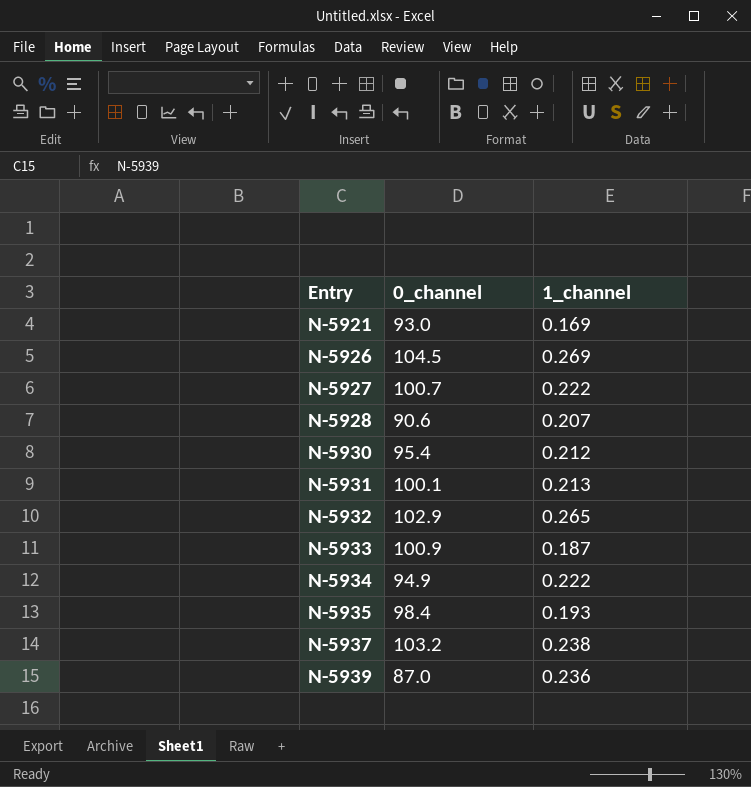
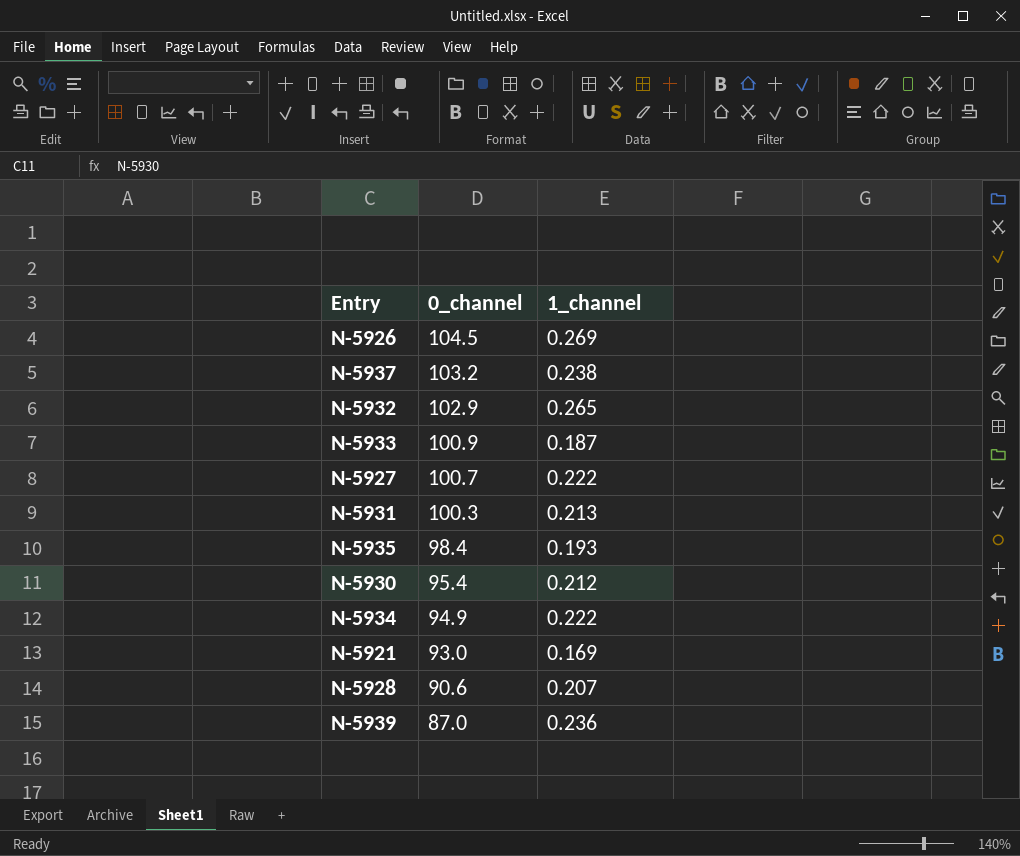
row order: Entry ascending -> 0_channel descending
N-5931 | 0_channel: 100.1 -> 100.3

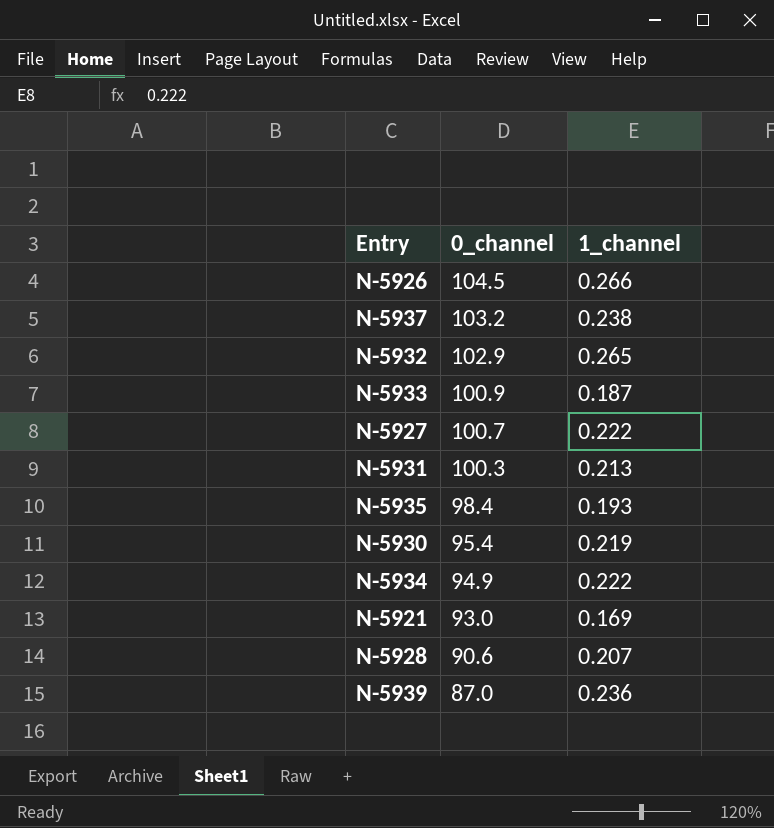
N-5926 | 1_channel: 0.269 -> 0.266
N-5930 | 1_channel: 0.212 -> 0.219

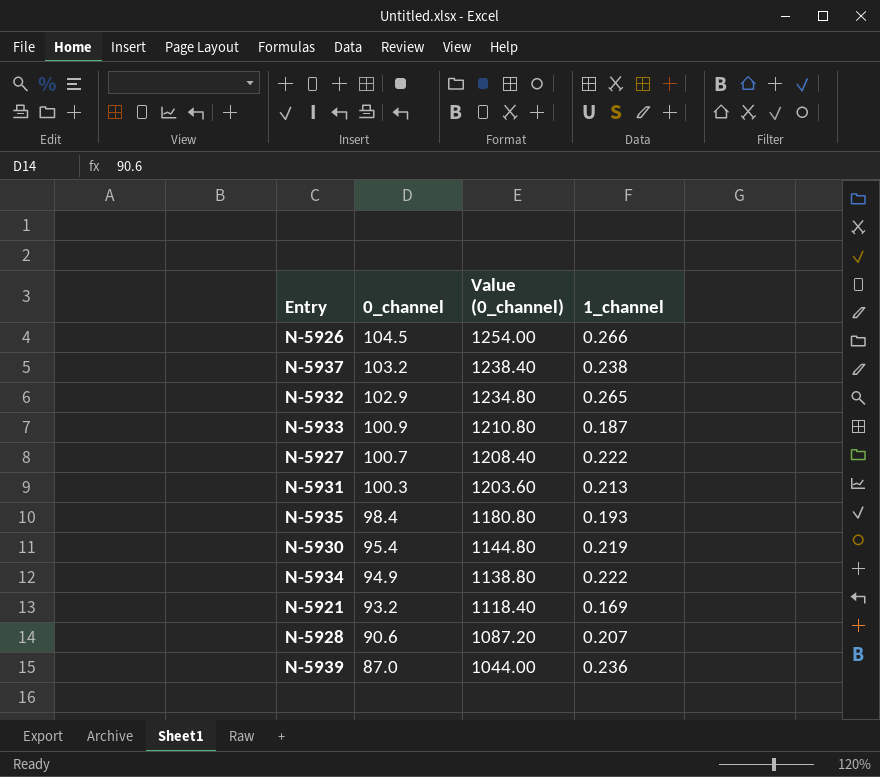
column Value (0_channel) | formula: none -> [0_channel] * 12
N-5921 | 0_channel: 93.0 -> 93.2

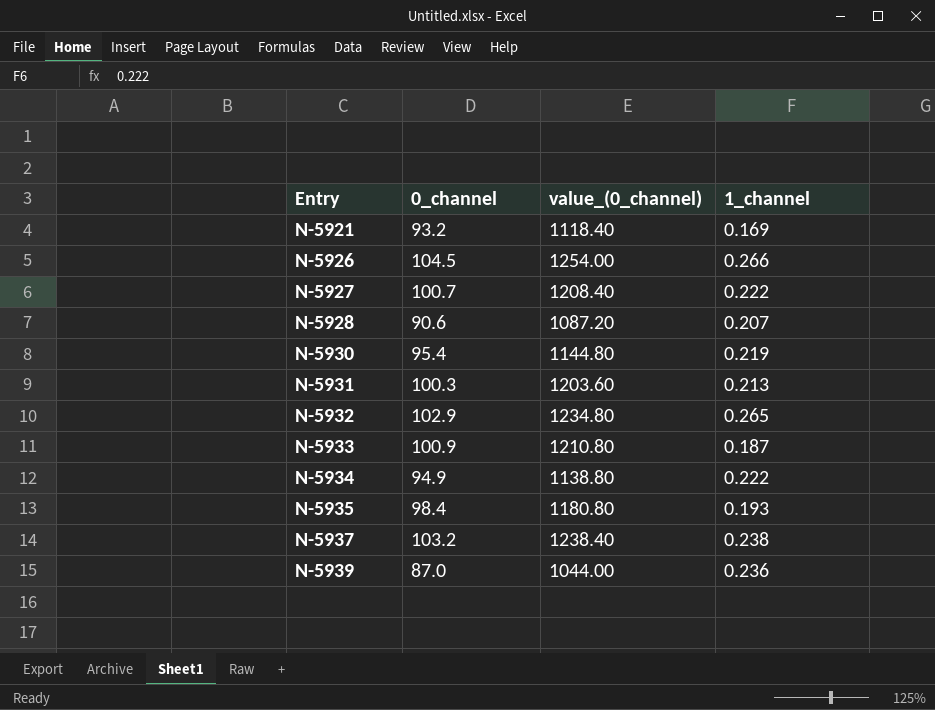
row order: 0_channel descending -> Entry ascending
column name: Value (0_channel) -> value_(0_channel)

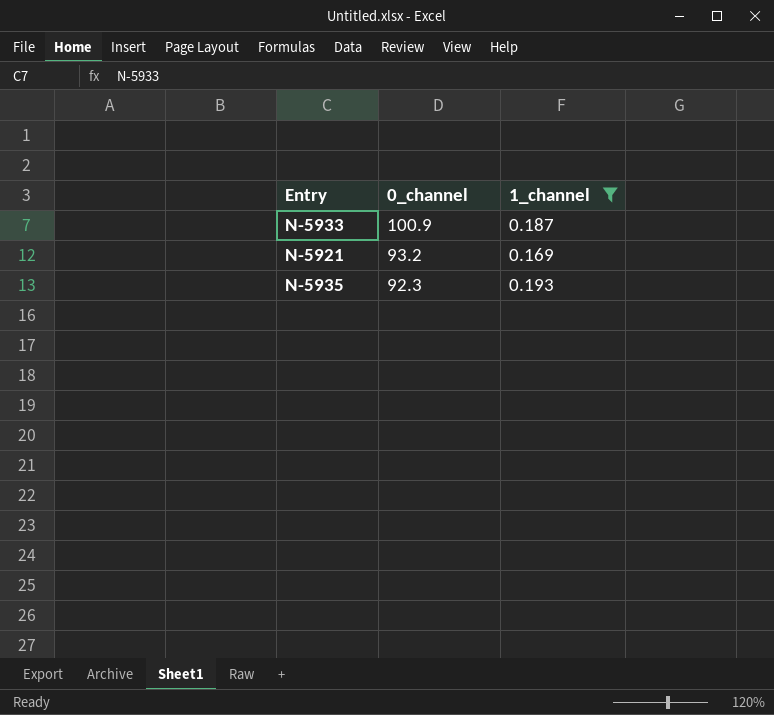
filter: none -> 1_channel <= 0.193
row order: Entry ascending -> 0_channel descending
column value_(0_channel) | formula: [0_channel] * 12 -> none
N-5935 | 0_channel: 98.4 -> 92.3

